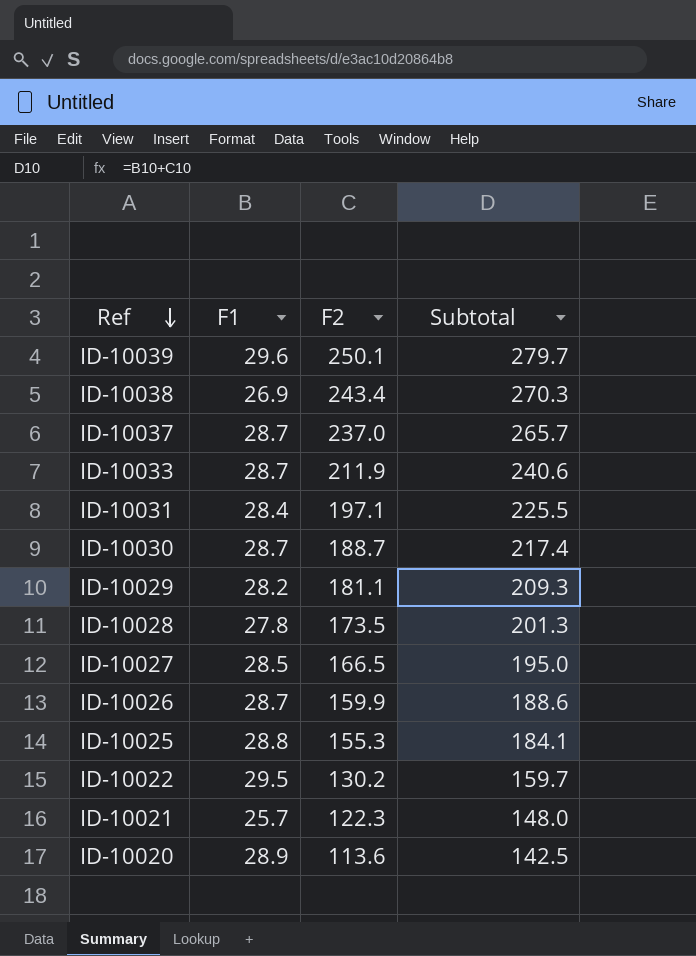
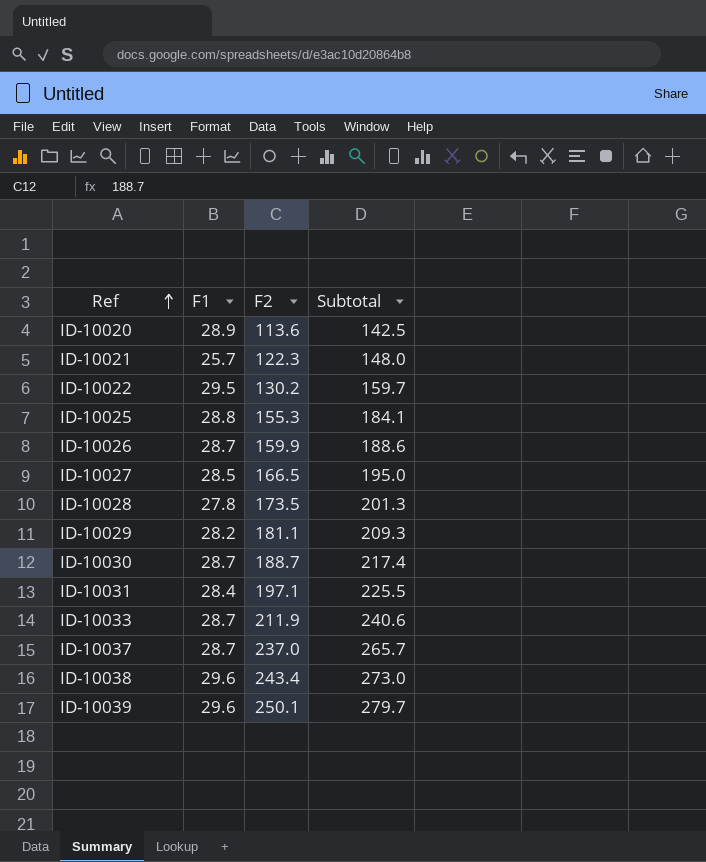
row order: Ref descending -> Ref ascending
ID-10038 | F1: 26.9 -> 29.6
ID-10038 | Subtotal: 270.3 -> 273.0

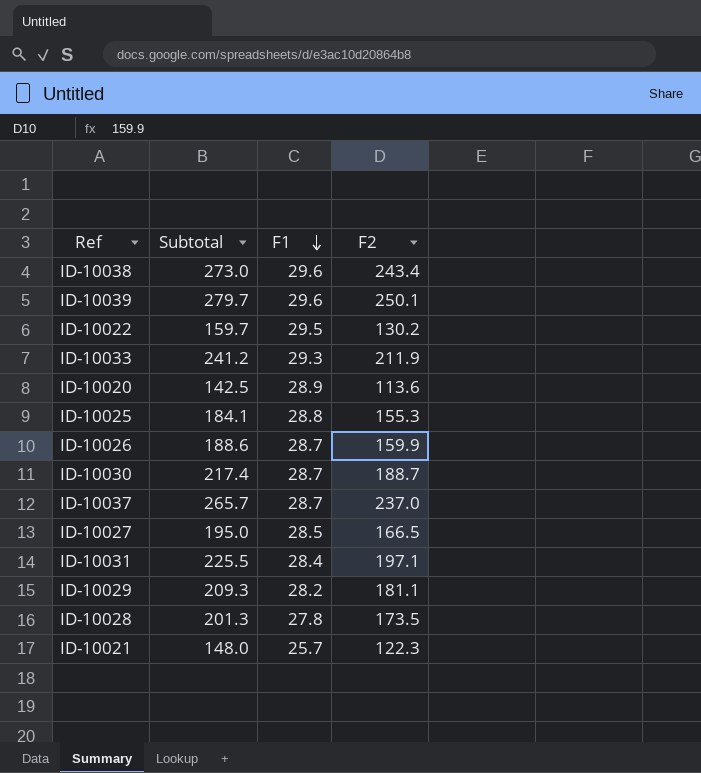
row order: Ref ascending -> F1 descending
column Subtotal | position: 4 -> 2
ID-10033 | Subtotal: 240.6 -> 241.2
ID-10033 | F1: 28.7 -> 29.3

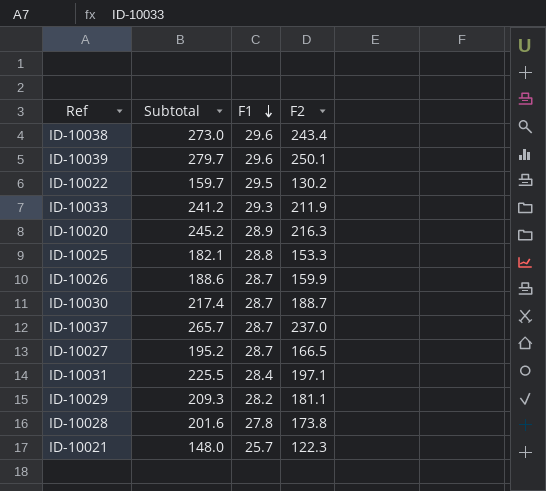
ID-10020 | Subtotal: 142.5 -> 245.2
ID-10020 | F2: 113.6 -> 216.3
ID-10025 | Subtotal: 184.1 -> 182.1
ID-10025 | F2: 155.3 -> 153.3
ID-10027 | Subtotal: 195.0 -> 195.2
ID-10027 | F1: 28.5 -> 28.7
ID-10028 | Subtotal: 201.3 -> 201.6
ID-10028 | F2: 173.5 -> 173.8

